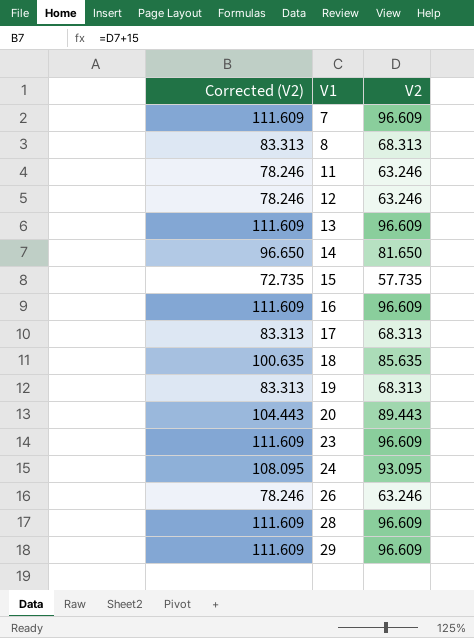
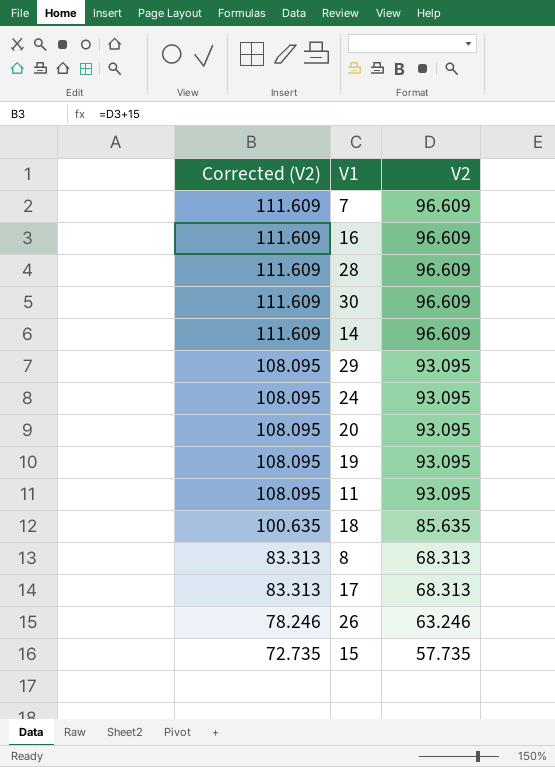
row order: V1 ascending -> Corrected (V2) descending
row 12: 78.246 | 63.246 -> none
row 13: 111.609 | 96.609 -> none
row 23: 111.609 | 96.609 -> none
row 30: none -> 111.609 | 96.609
14 | Corrected (V2): 96.650 -> 111.609
14 | V2: 81.650 -> 96.609
29 | Corrected (V2): 111.609 -> 108.095
29 | V2: 96.609 -> 93.095
20 | Corrected (V2): 104.443 -> 108.095
20 | V2: 89.443 -> 93.095
19 | Corrected (V2): 83.313 -> 108.095
19 | V2: 68.313 -> 93.095
11 | Corrected (V2): 78.246 -> 108.095
11 | V2: 63.246 -> 93.095

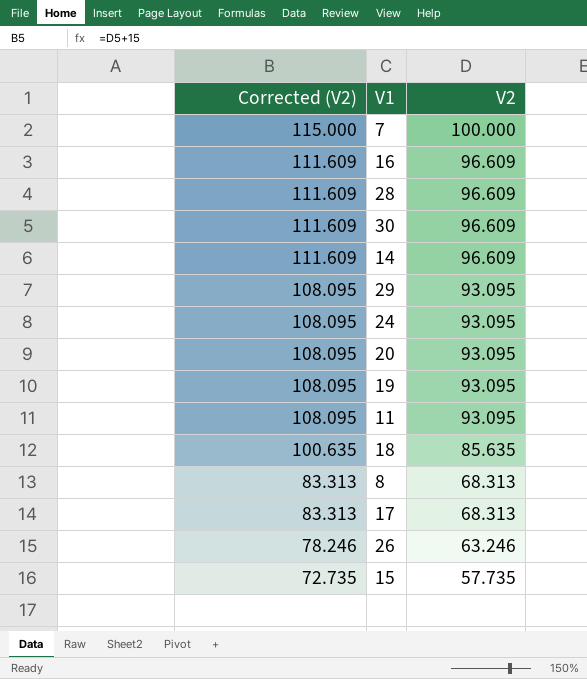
7 | Corrected (V2): 111.609 -> 115.000
7 | V2: 96.609 -> 100.000

